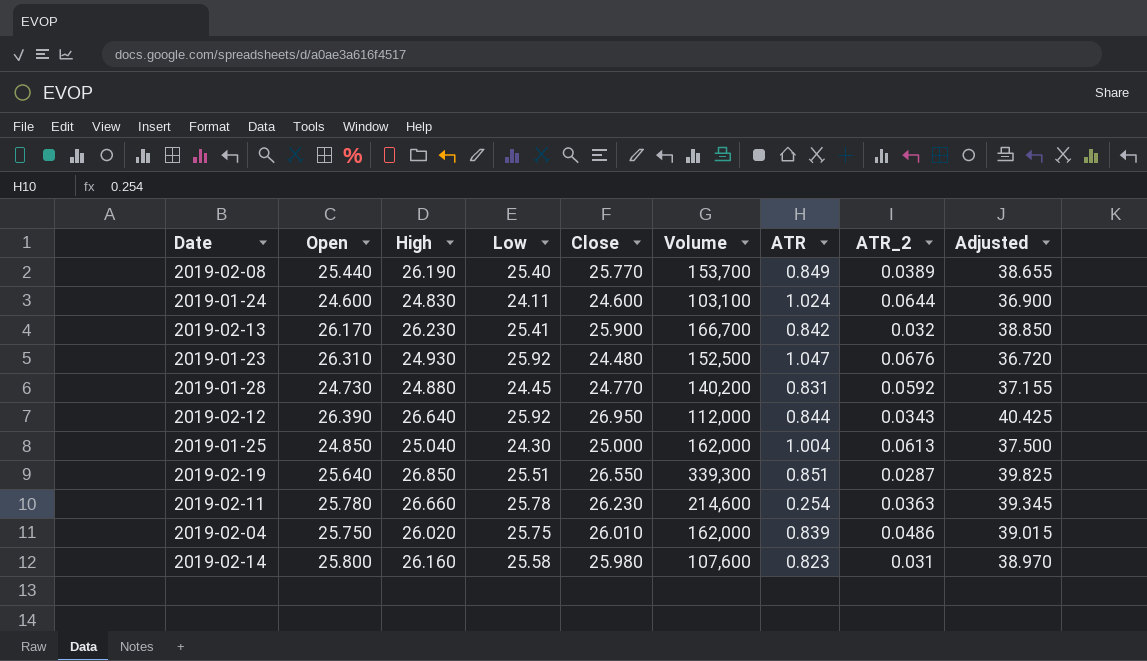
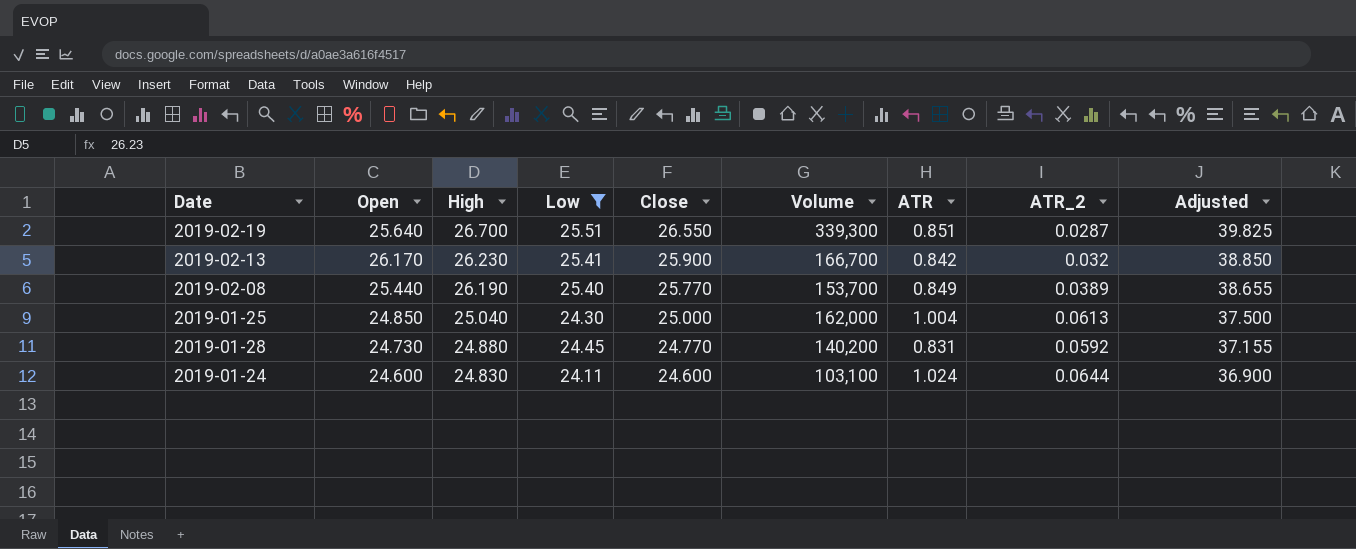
filter: none -> Low <= 25.51
row order: none -> High descending
2019-02-19 | High: 26.850 -> 26.700

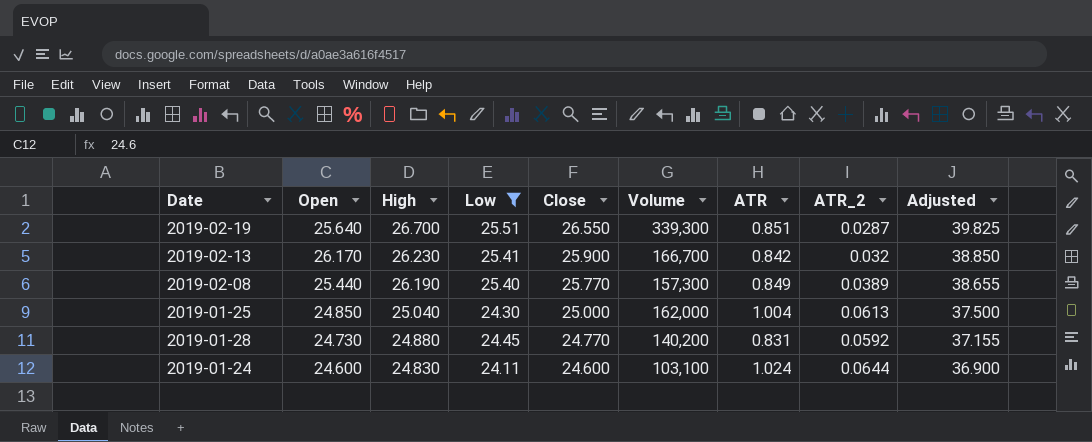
2019-02-08 | Volume: 153,700 -> 157,300

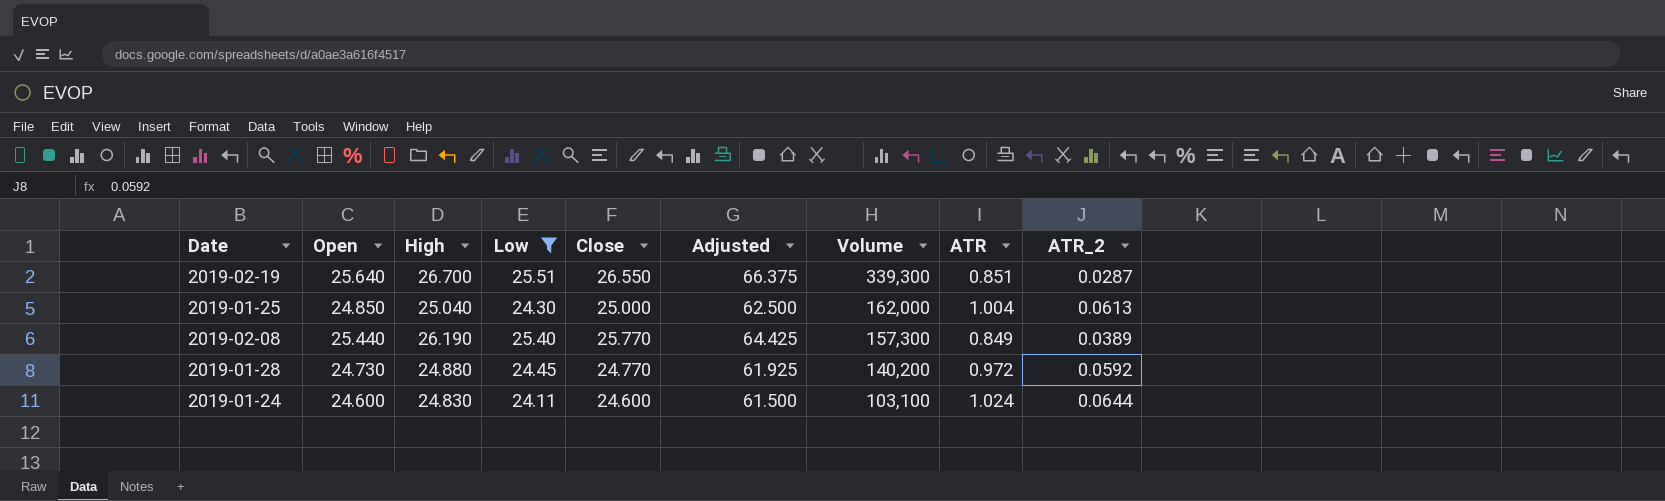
row order: High descending -> Volume descending
column Adjusted | formula: [Close] * 1.5 -> [Close] * 2.5
column Adjusted | position: 9 -> 6
row 2019-02-13: 26.170 | 26.230 | 25.41 | 25.900 | 166,700 | 0.842 | 0.032 | 38.850 -> none
2019-01-28 | ATR: 0.831 -> 0.972

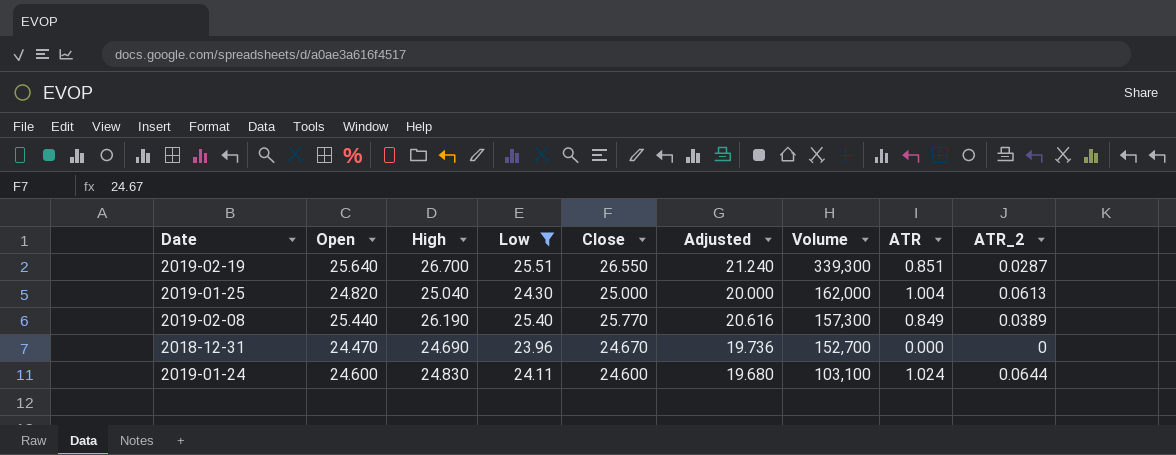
column Adjusted | formula: [Close] * 2.5 -> [Close] * 0.8
row 2019-01-28: 24.730 | 24.880 | 24.45 | 24.770 | 61.925 | 140,200 | 0.972 | 0.0592 -> none
2019-01-25 | Open: 24.850 -> 24.820
row 2018-12-31: none -> 24.470 | 24.690 | 23.96 | 24.670 | 19.736 | 152,700 | 0.000 | 0

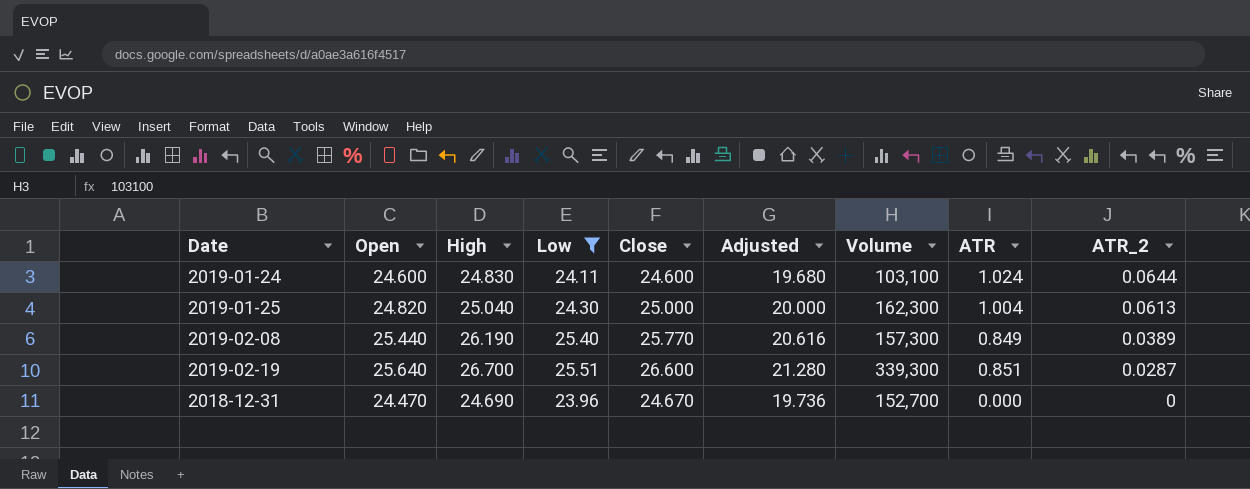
row order: Volume descending -> ATR_2 descending
2019-01-25 | Volume: 162,000 -> 162,300
2019-02-19 | Close: 26.550 -> 26.600
2019-02-19 | Adjusted: 21.240 -> 21.280

